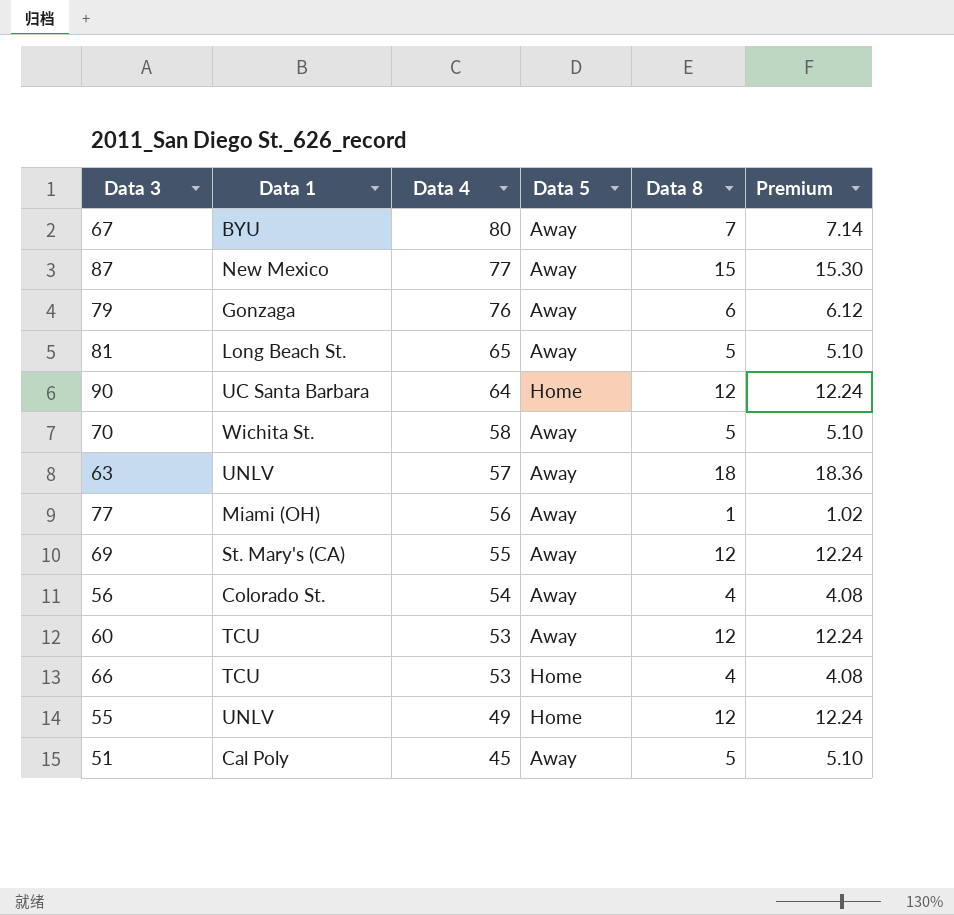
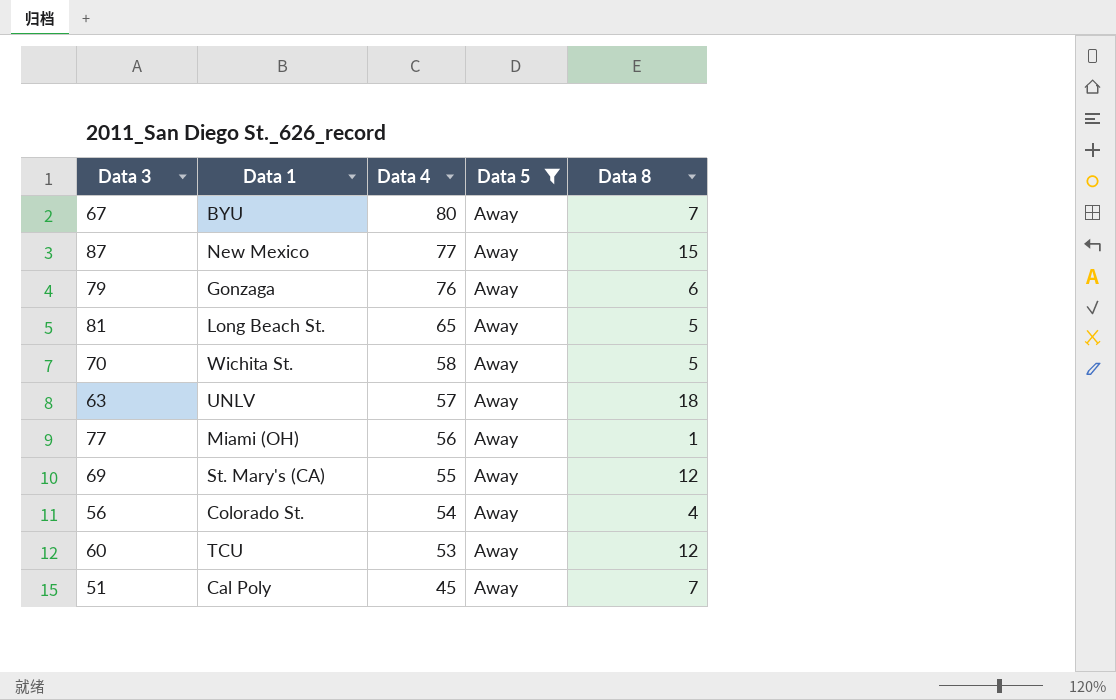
filter: none -> Data 5 = Away
column Premium | formula: [Data 8] * 1.02 -> none
51 | Data 8: 5 -> 7

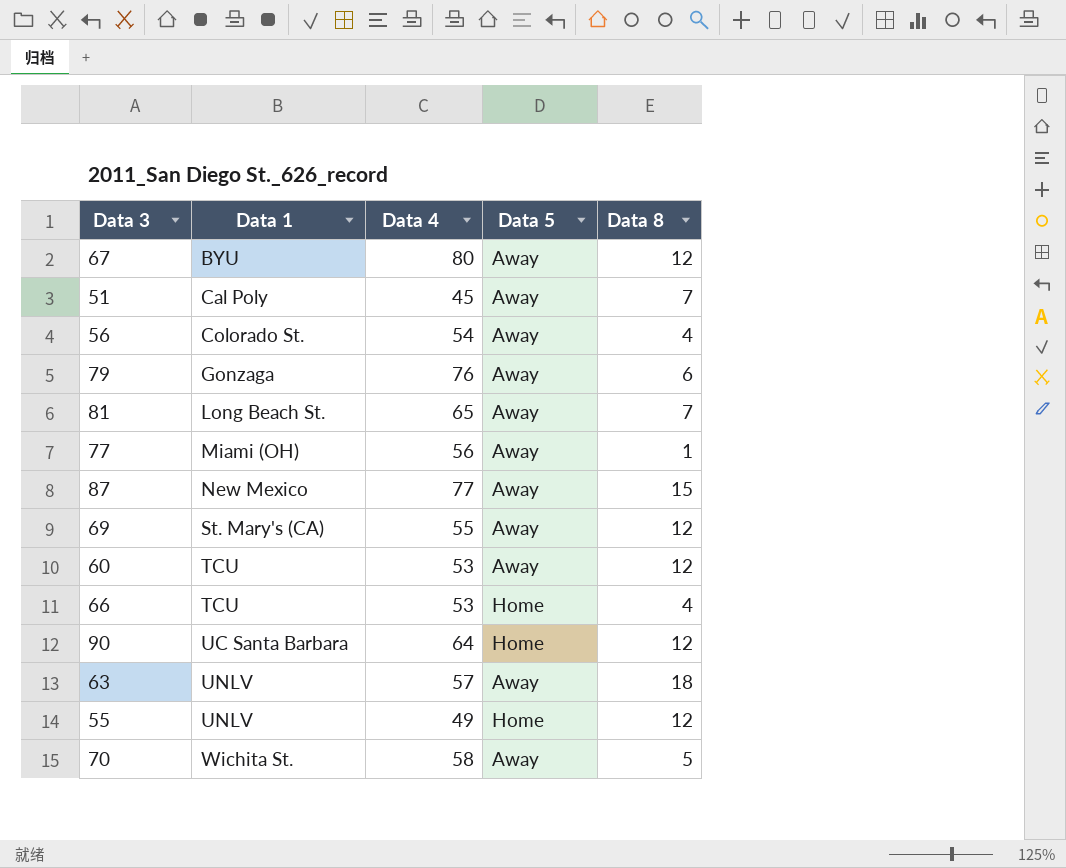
filter: Data 5 = Away -> none
row order: Data 4 descending -> Data 1 ascending
67 | Data 8: 7 -> 12
81 | Data 8: 5 -> 7

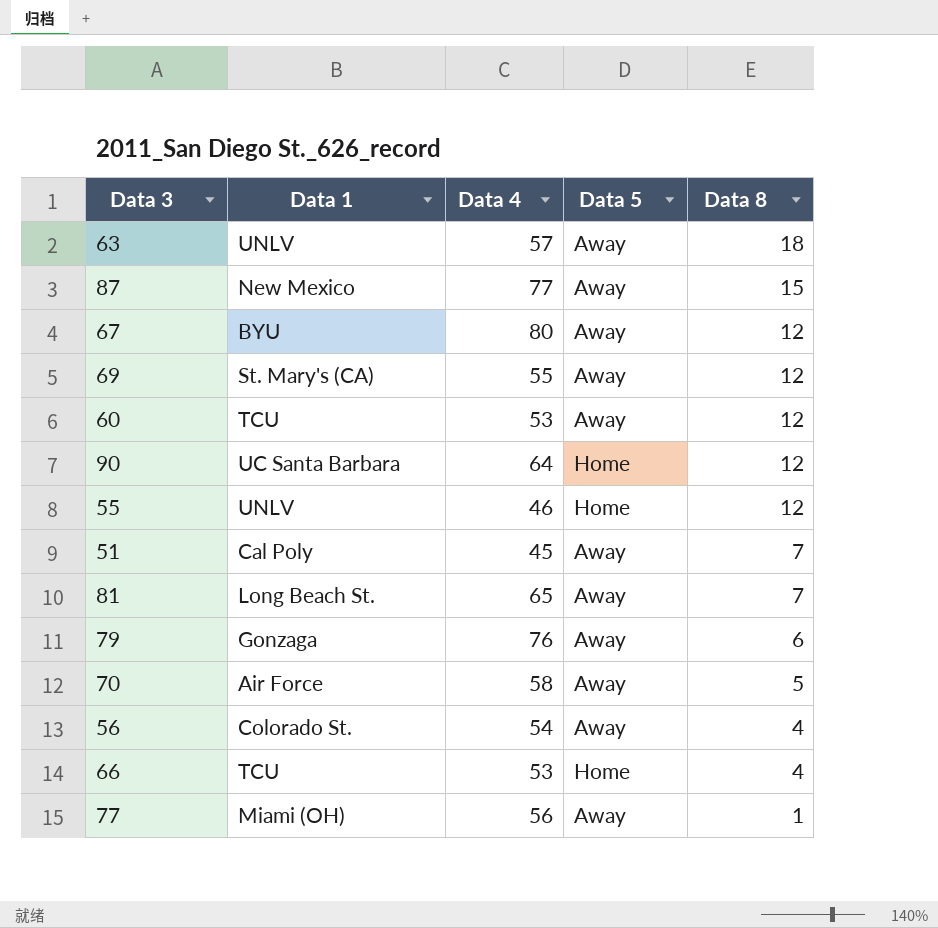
row order: Data 1 ascending -> Data 8 descending
55 | Data 4: 49 -> 46
70 | Data 1: Wichita St. -> Air Force

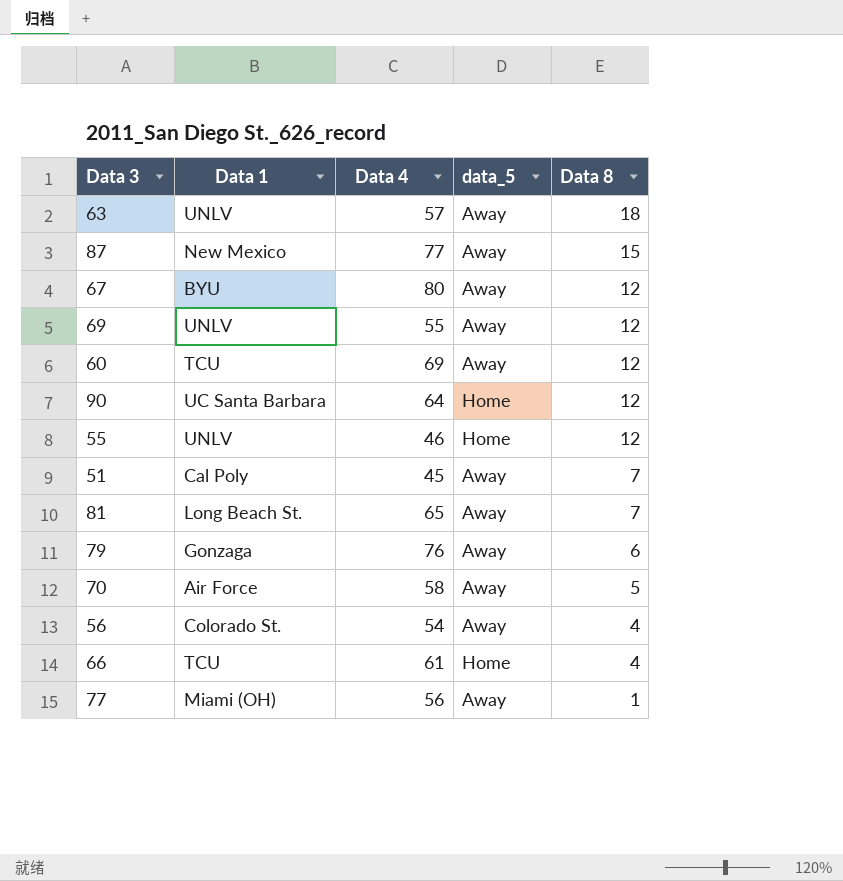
column name: Data 5 -> data_5
69 | Data 1: St. Mary's (CA) -> UNLV
60 | Data 4: 53 -> 69
66 | Data 4: 53 -> 61

